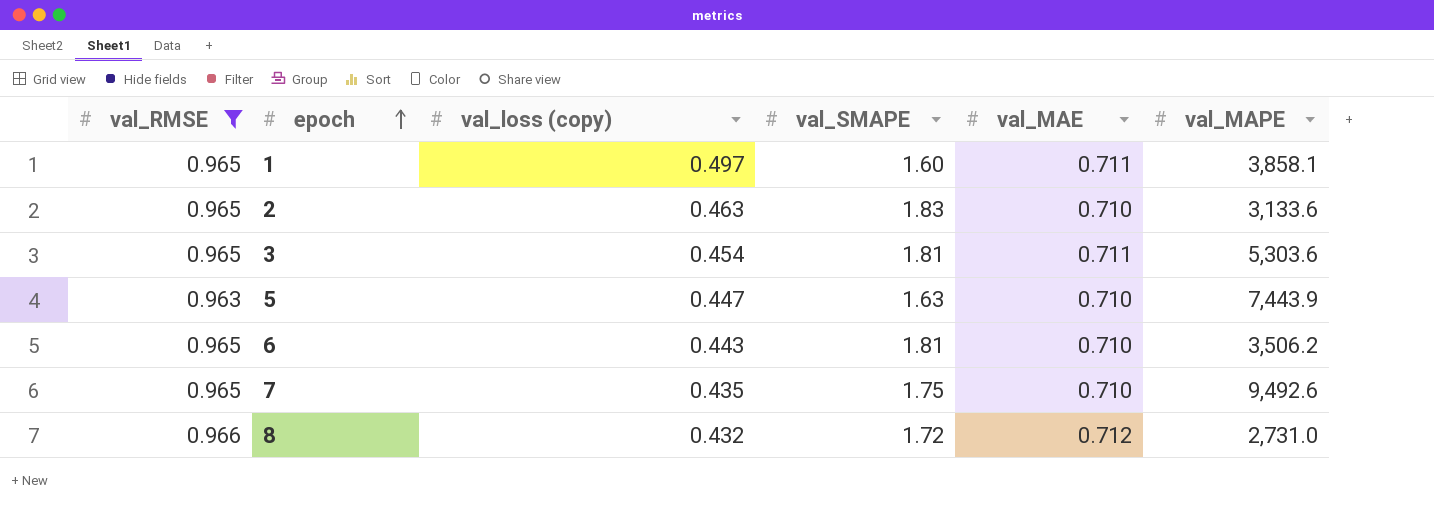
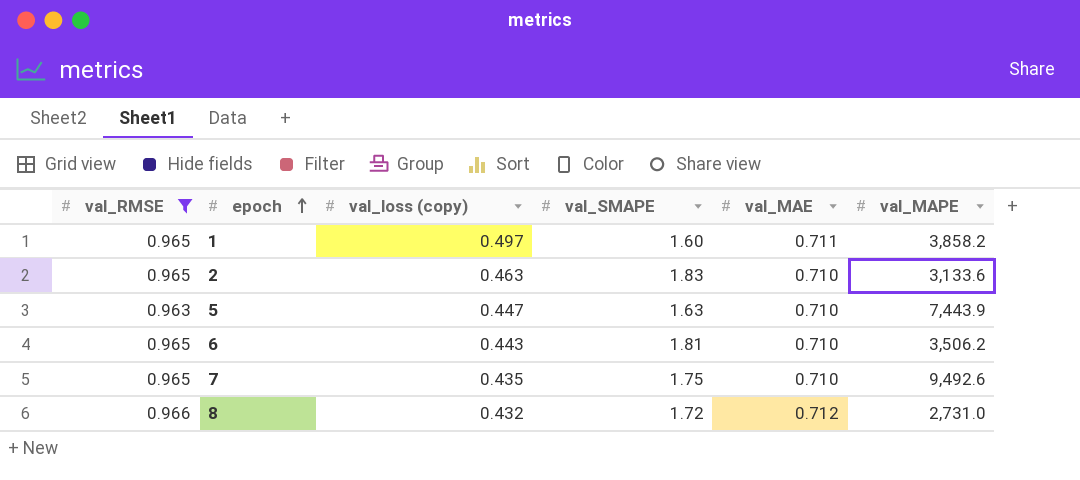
row 3: 0.965 | 0.454 | 1.81 | 0.711 | 5,303.6 -> none
1 | val_MAPE: 3,858.1 -> 3,858.2

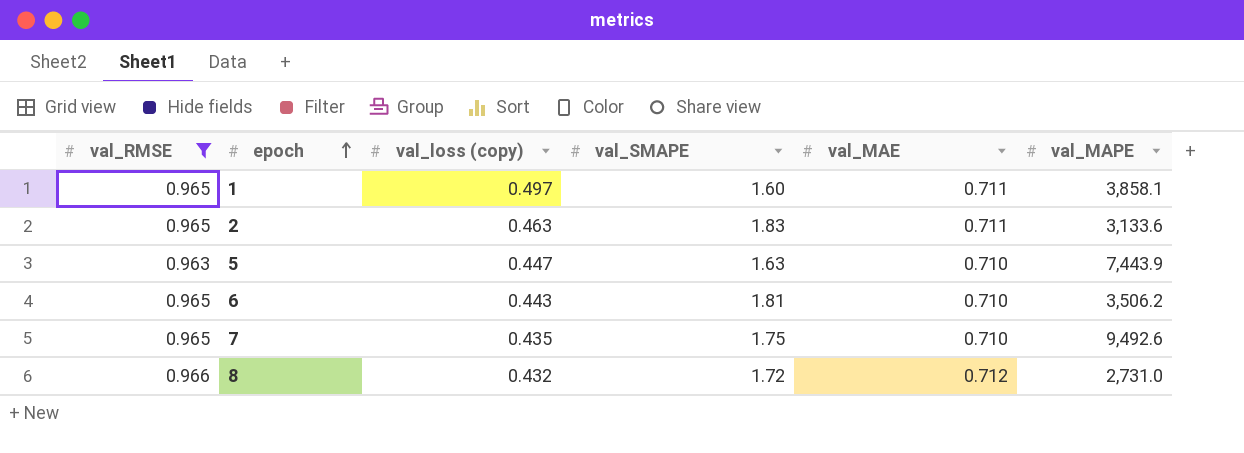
1 | val_MAPE: 3,858.2 -> 3,858.1
2 | val_MAE: 0.710 -> 0.711

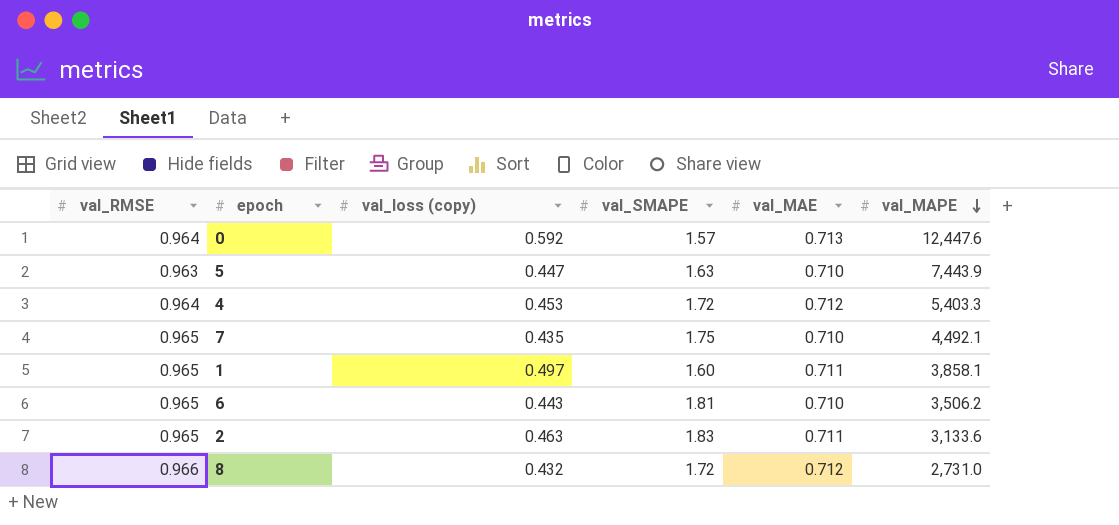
filter: val_RMSE != 0.964 -> none
row order: epoch ascending -> val_MAPE descending
7 | val_MAPE: 9,492.6 -> 4,492.1

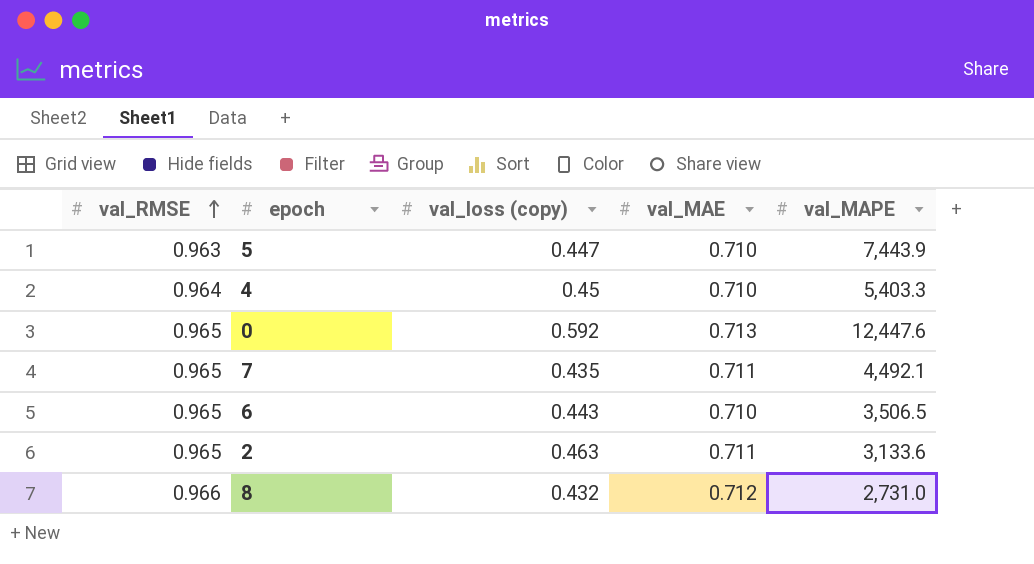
row order: val_MAPE descending -> val_RMSE ascending
column val_SMAPE | position: 4 -> none
row 1: 0.965 | 0.497 | 1.60 | 0.711 | 3,858.1 -> none
4 | val_loss (copy): 0.453 -> 0.45
4 | val_MAE: 0.712 -> 0.710
0 | val_RMSE: 0.964 -> 0.965
7 | val_MAE: 0.710 -> 0.711
6 | val_MAPE: 3,506.2 -> 3,506.5

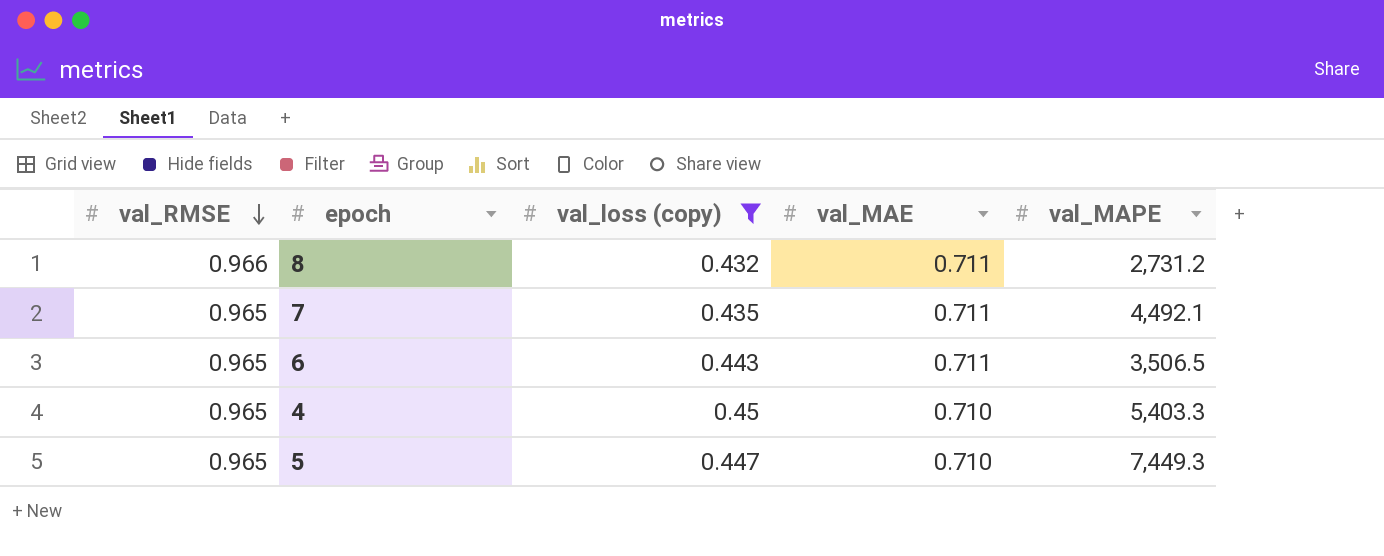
filter: none -> val_loss (copy) <= 0.45
row order: val_RMSE ascending -> val_RMSE descending
8 | val_MAE: 0.712 -> 0.711
8 | val_MAPE: 2,731.0 -> 2,731.2
6 | val_MAE: 0.710 -> 0.711
4 | val_RMSE: 0.964 -> 0.965
5 | val_RMSE: 0.963 -> 0.965
5 | val_MAPE: 7,443.9 -> 7,449.3

